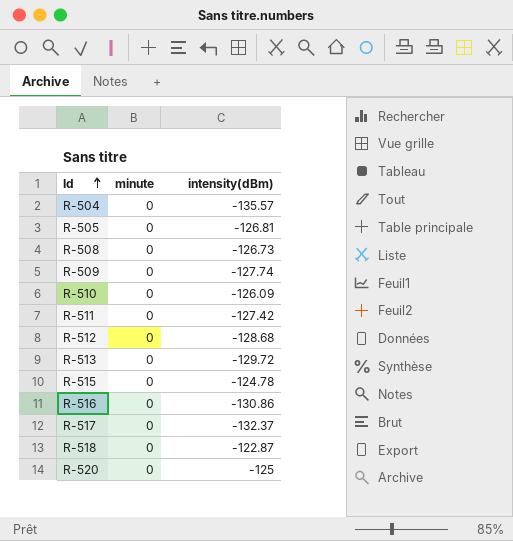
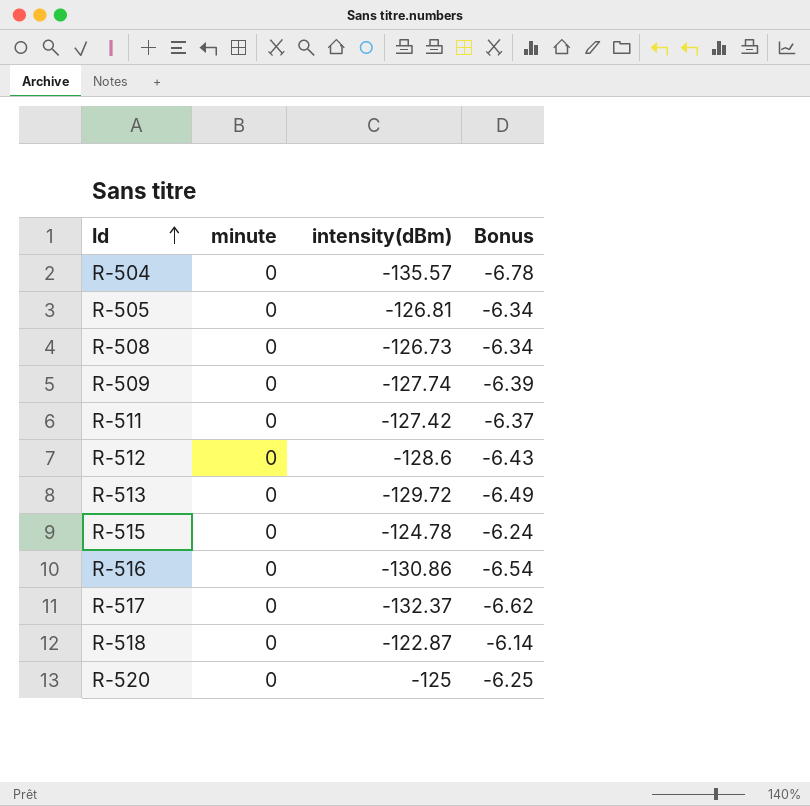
column Bonus | formula: none -> [intensity(dBm)] * 0.05
row R-510: 0 | -126.09 -> none
R-512 | intensity(dBm): -128.68 -> -128.6

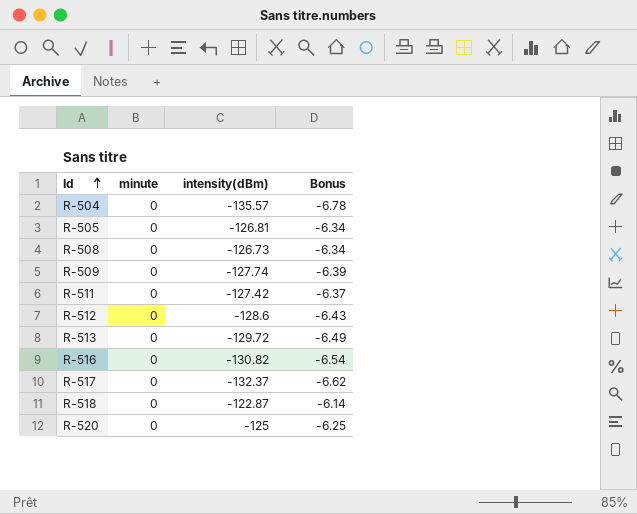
row R-515: 0 | -124.78 | -6.24 -> none
R-516 | intensity(dBm): -130.86 -> -130.82

